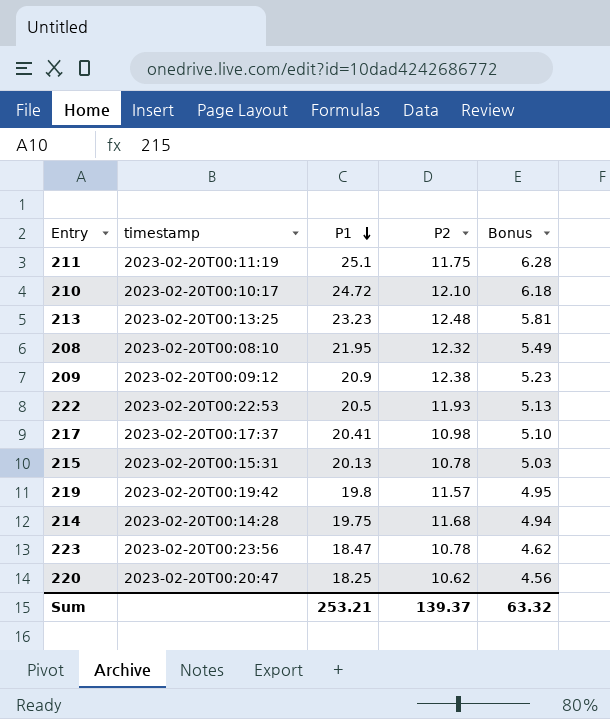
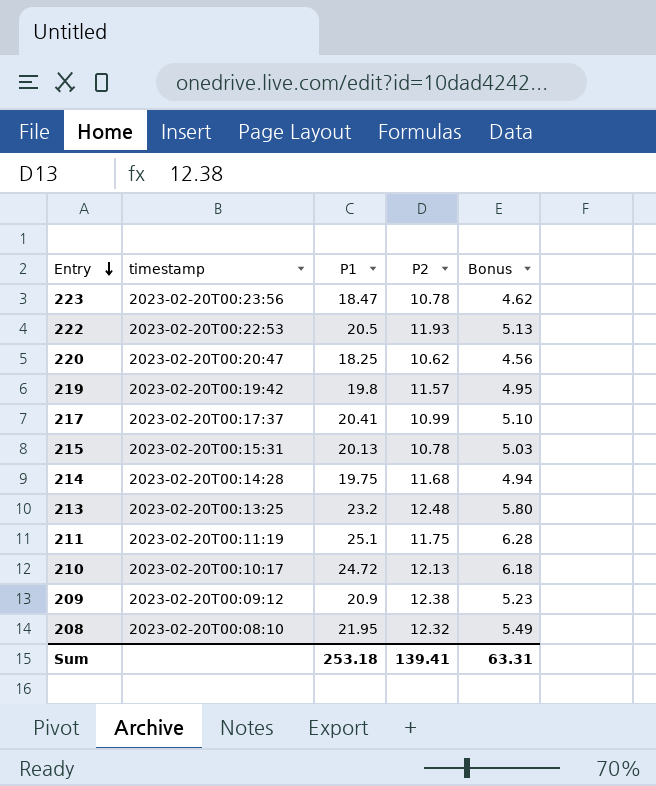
row order: P1 descending -> Entry descending
217 | P2: 10.98 -> 10.99
213 | P1: 23.23 -> 23.2
213 | Bonus: 5.81 -> 5.80
210 | P2: 12.10 -> 12.13
Sum | P1: 253.21 -> 253.18
Sum | P2: 139.37 -> 139.41
Sum | Bonus: 63.32 -> 63.31

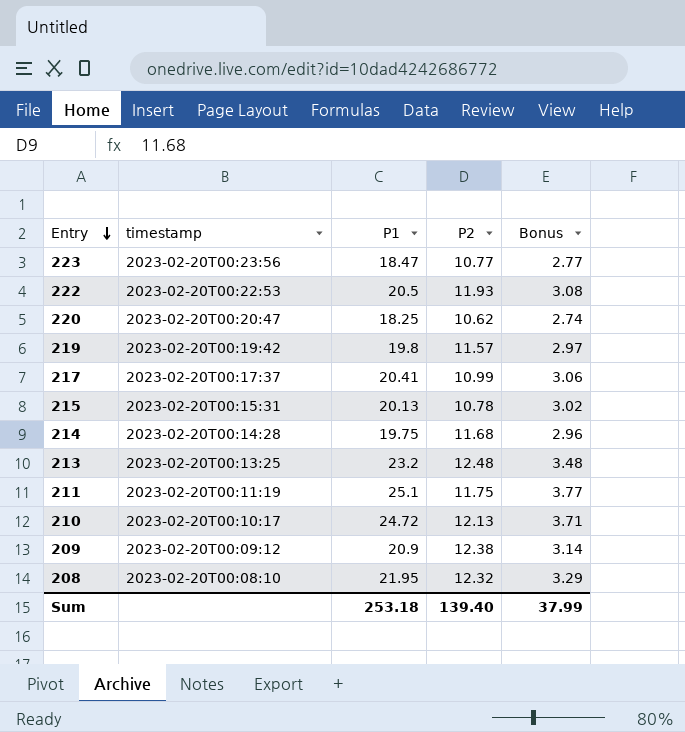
column Bonus | formula: [P1] * 0.25 -> [P1] * 0.15
223 | P2: 10.78 -> 10.77
Sum | P2: 139.41 -> 139.40
Sum | Bonus: 63.31 -> 37.99

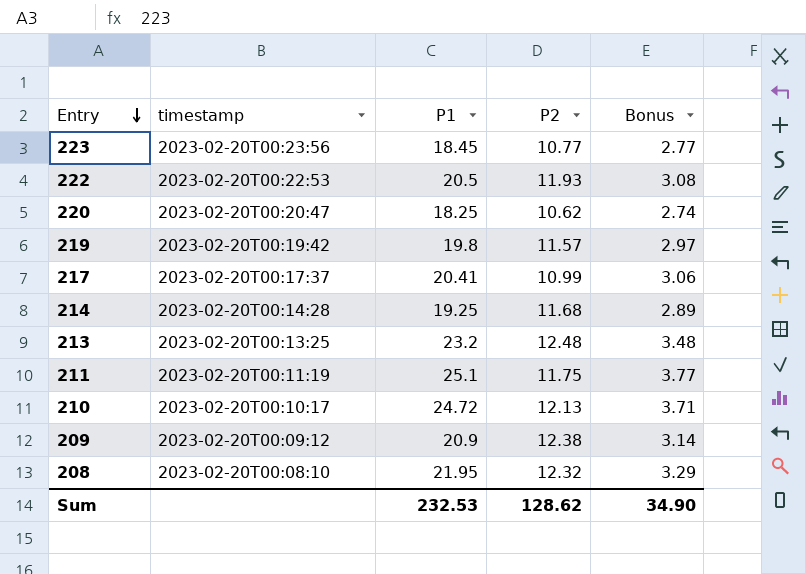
row 215: 2023-02-20T00:15:31 | 20.13 | 10.78 | 3.02 -> none
223 | P1: 18.47 -> 18.45
214 | P1: 19.75 -> 19.25
214 | Bonus: 2.96 -> 2.89
Sum | P1: 253.18 -> 232.53
Sum | P2: 139.40 -> 128.62
Sum | Bonus: 37.99 -> 34.90

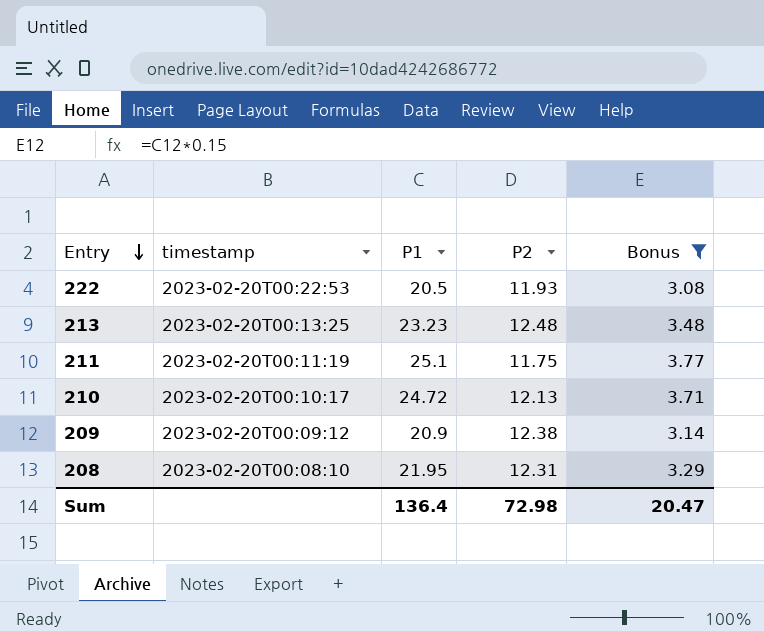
filter: none -> Bonus >= 3.08
213 | P1: 23.2 -> 23.23
208 | P2: 12.32 -> 12.31
Sum | P1: 232.53 -> 136.4
Sum | P2: 128.62 -> 72.98
Sum | Bonus: 34.90 -> 20.47

